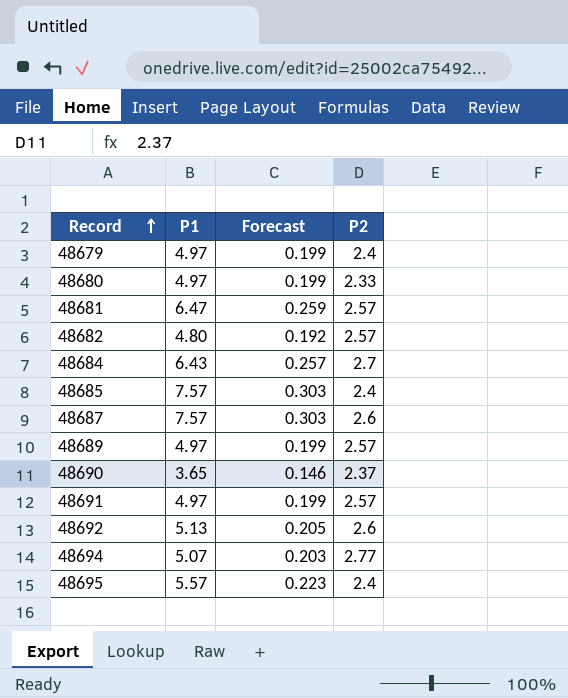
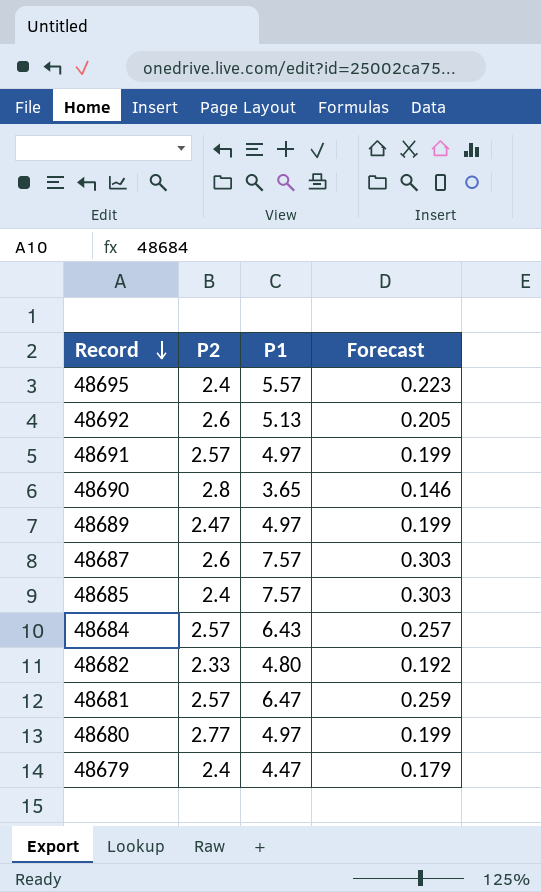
row order: Record ascending -> Record descending
column P2 | position: 4 -> 2
row 48694: 5.07 | 0.203 | 2.77 -> none
48690 | P2: 2.37 -> 2.8
48689 | P2: 2.57 -> 2.47
48684 | P2: 2.7 -> 2.57
48682 | P2: 2.57 -> 2.33
48680 | P2: 2.33 -> 2.77
48679 | P1: 4.97 -> 4.47
48679 | Forecast: 0.199 -> 0.179

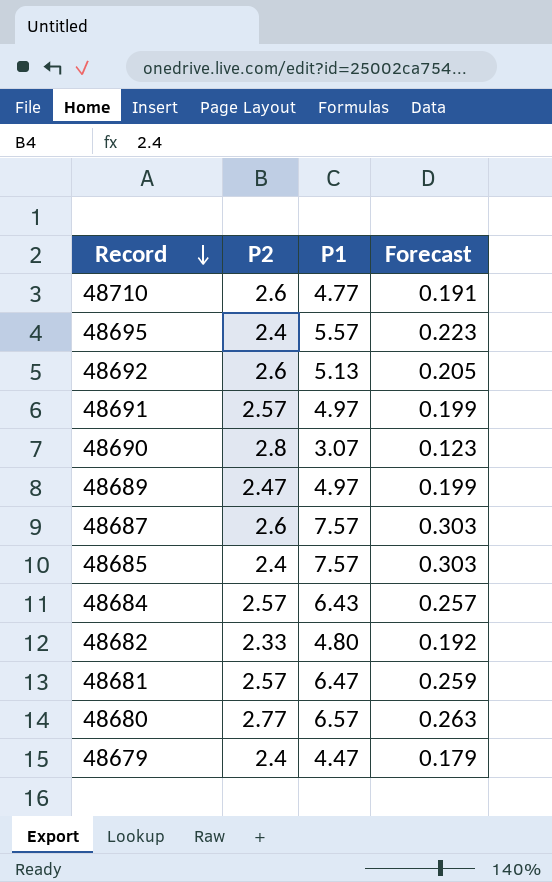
row 48710: none -> 2.6 | 4.77 | 0.191
48690 | P1: 3.65 -> 3.07
48690 | Forecast: 0.146 -> 0.123
48680 | P1: 4.97 -> 6.57
48680 | Forecast: 0.199 -> 0.263

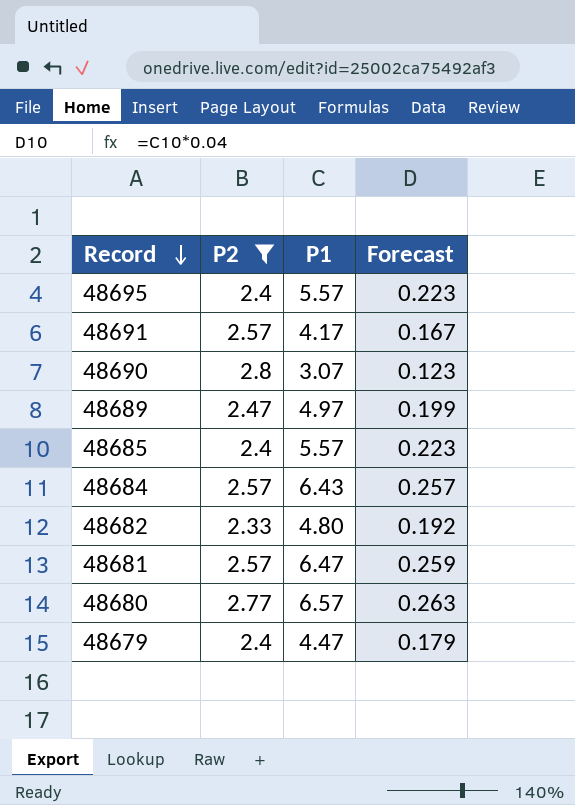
filter: none -> P2 != 2.6
48691 | P1: 4.97 -> 4.17
48691 | Forecast: 0.199 -> 0.167
48685 | P1: 7.57 -> 5.57
48685 | Forecast: 0.303 -> 0.223

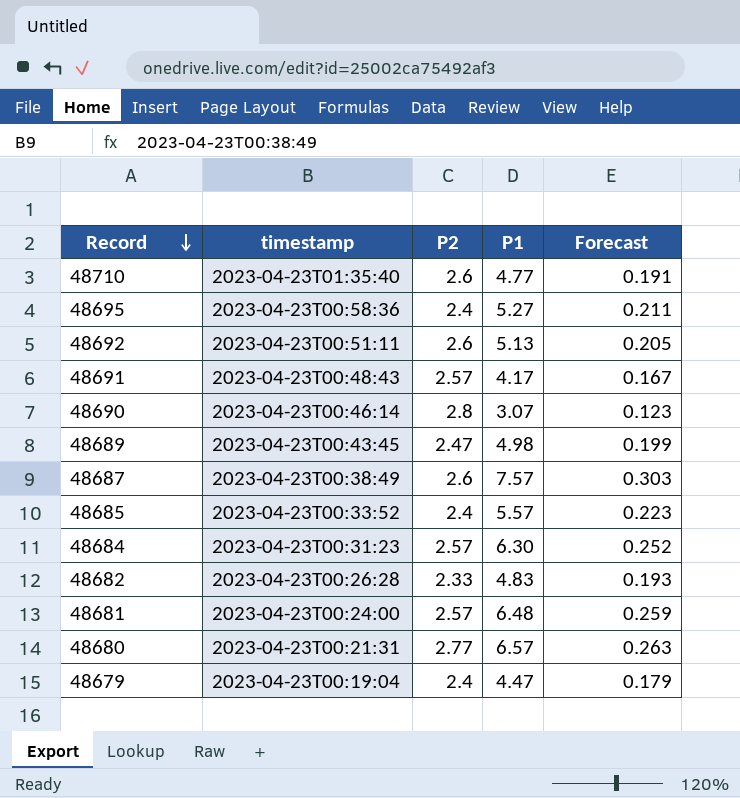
filter: P2 != 2.6 -> none
column timestamp | position: none -> 2
48695 | P1: 5.57 -> 5.27
48695 | Forecast: 0.223 -> 0.211
48689 | P1: 4.97 -> 4.98
48684 | P1: 6.43 -> 6.30
48684 | Forecast: 0.257 -> 0.252
48682 | P1: 4.80 -> 4.83
48682 | Forecast: 0.192 -> 0.193
48681 | P1: 6.47 -> 6.48

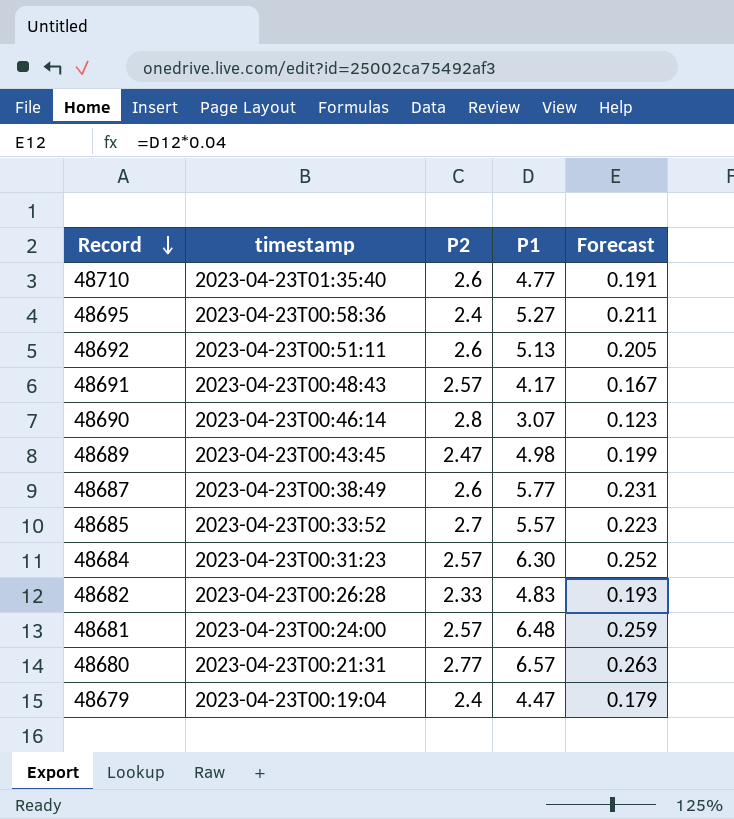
48687 | P1: 7.57 -> 5.77
48687 | Forecast: 0.303 -> 0.231
48685 | P2: 2.4 -> 2.7

